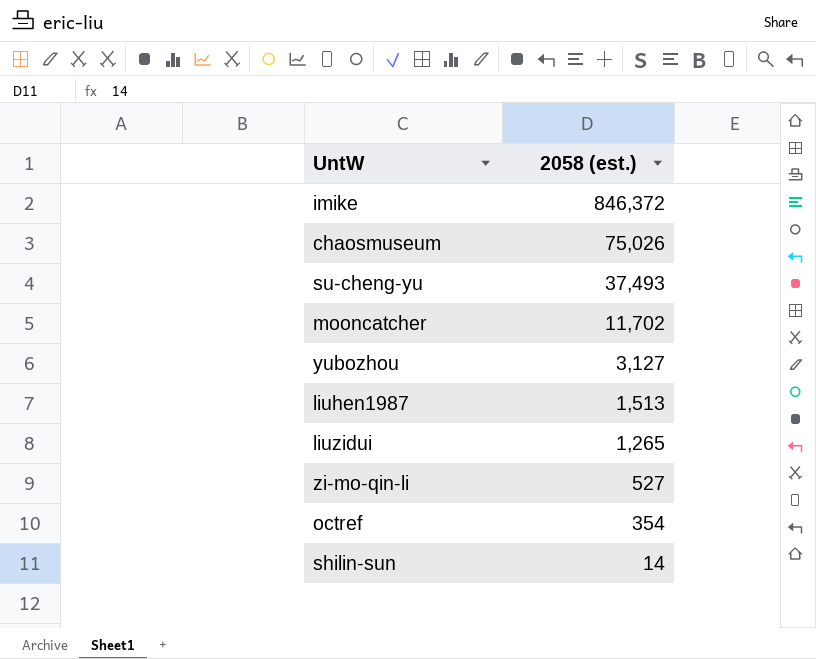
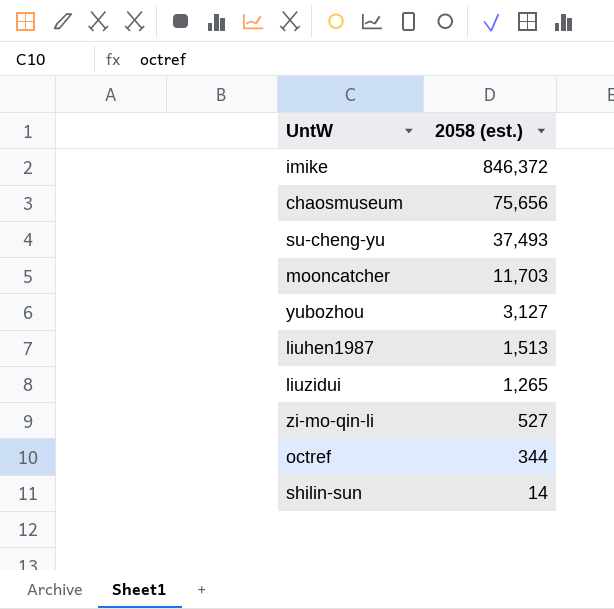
chaosmuseum | 2058 (est.): 75,026 -> 75,656
mooncatcher | 2058 (est.): 11,702 -> 11,703
octref | 2058 (est.): 354 -> 344

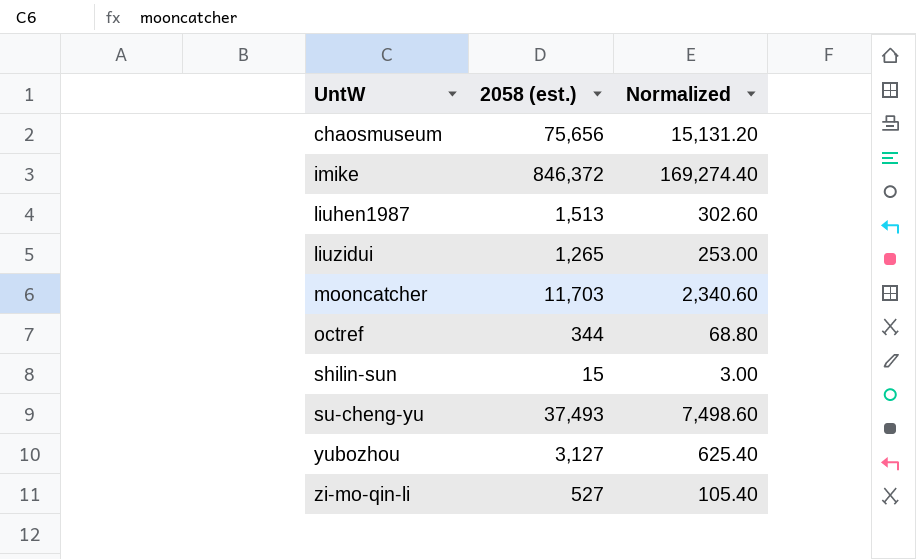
row order: 2058 (est.) descending -> UntW ascending
column Normalized | formula: none -> [2058 (est.)] * 0.2
shilin-sun | 2058 (est.): 14 -> 15

